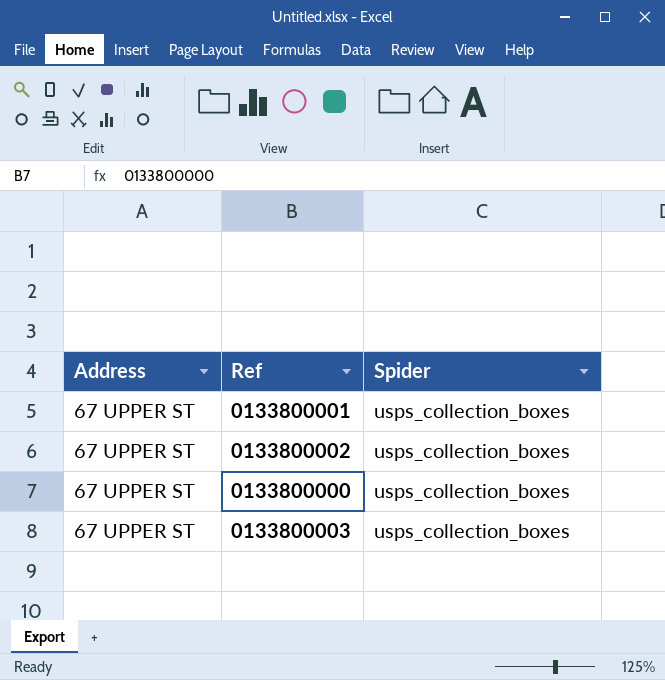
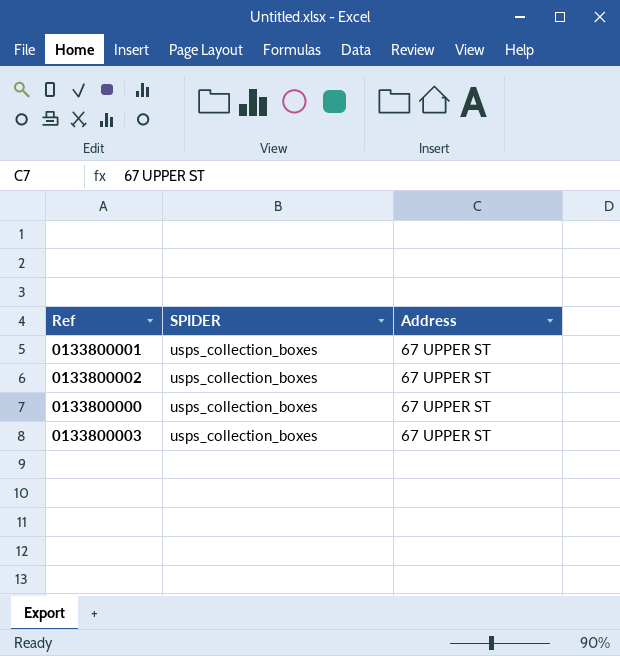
column name: Spider -> SPIDER
column Address | position: 1 -> 3

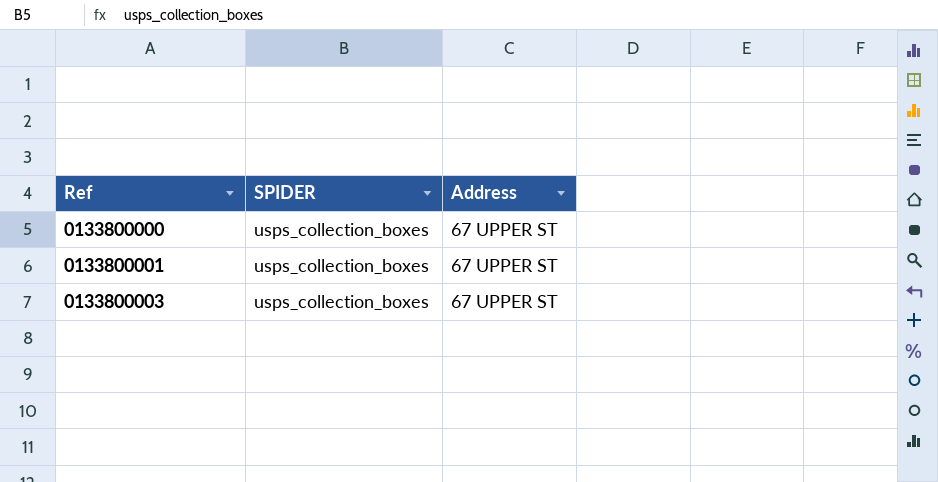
row order: none -> Ref ascending
row 0133800002: usps_collection_boxes | 67 UPPER ST -> none

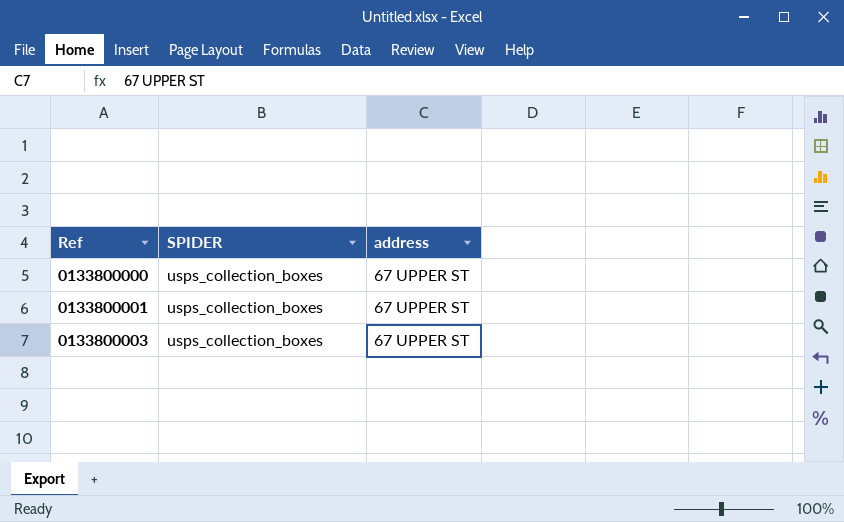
column name: Address -> address

